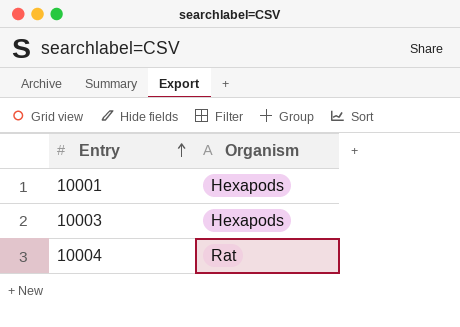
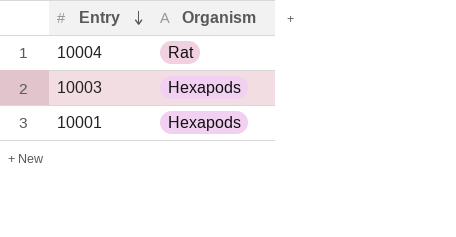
row order: Entry ascending -> Entry descending

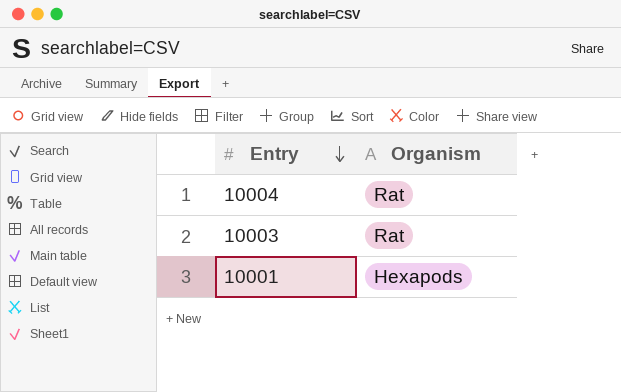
10003 | Organism: Hexapods -> Rat

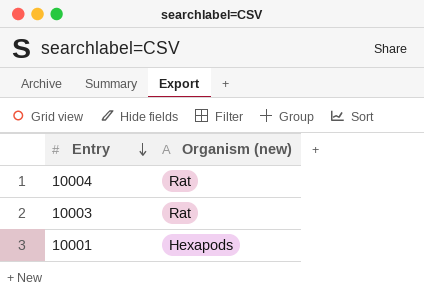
column name: Organism -> Organism (new)

